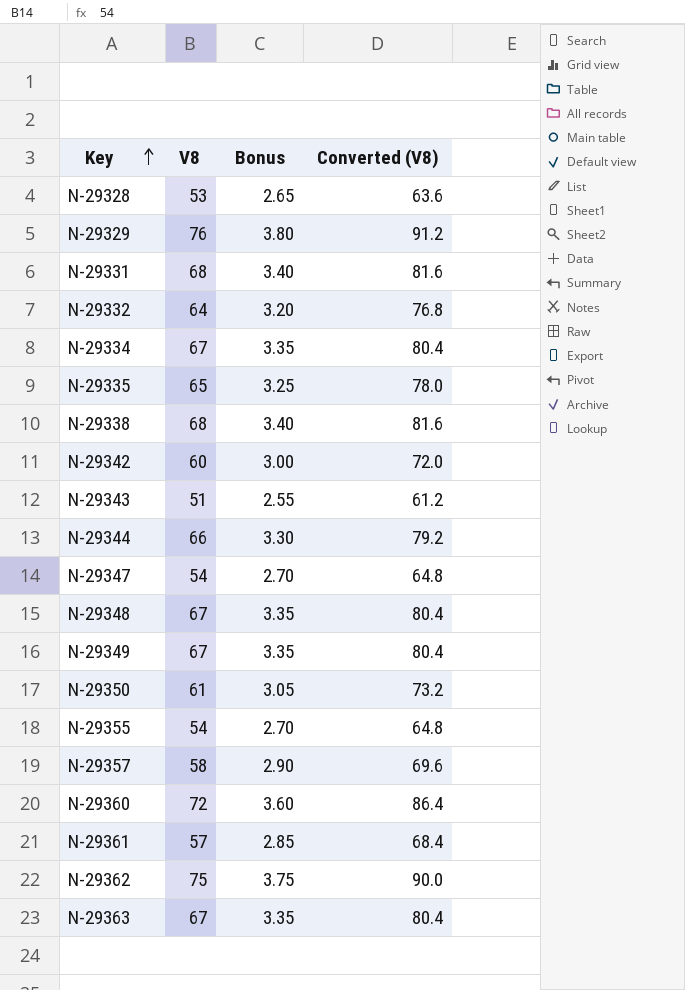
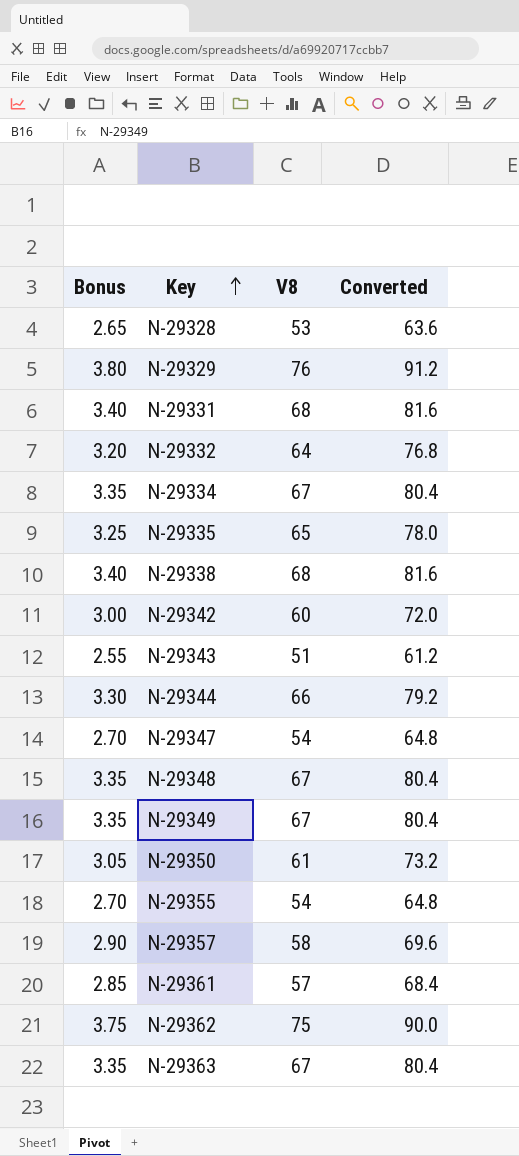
column Bonus | position: 3 -> 1
column name: Converted (V8) -> Converted
row N-29360: 72 | 3.60 | 86.4 -> none

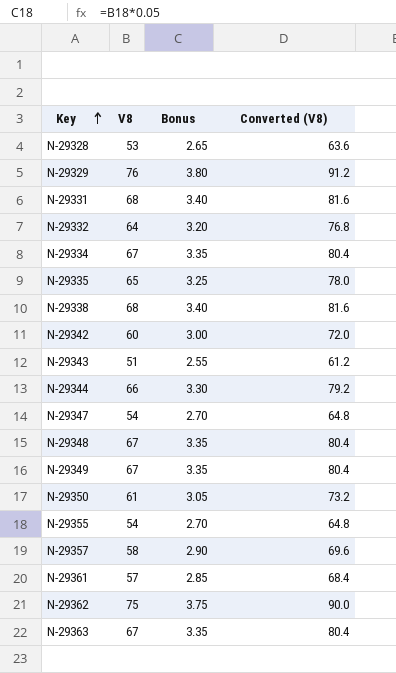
column Bonus | position: 1 -> 3
column name: Converted -> Converted (V8)

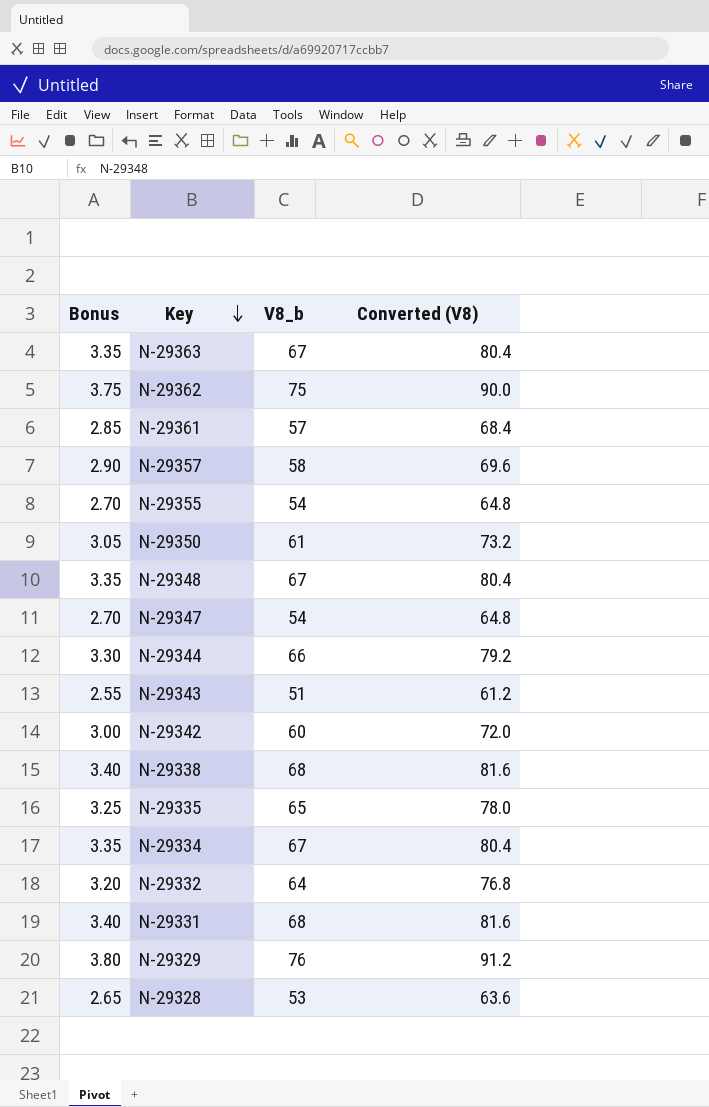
row order: Key ascending -> Key descending
column Bonus | position: 3 -> 1
column name: V8 -> V8_b
row N-29349: 67 | 3.35 | 80.4 -> none

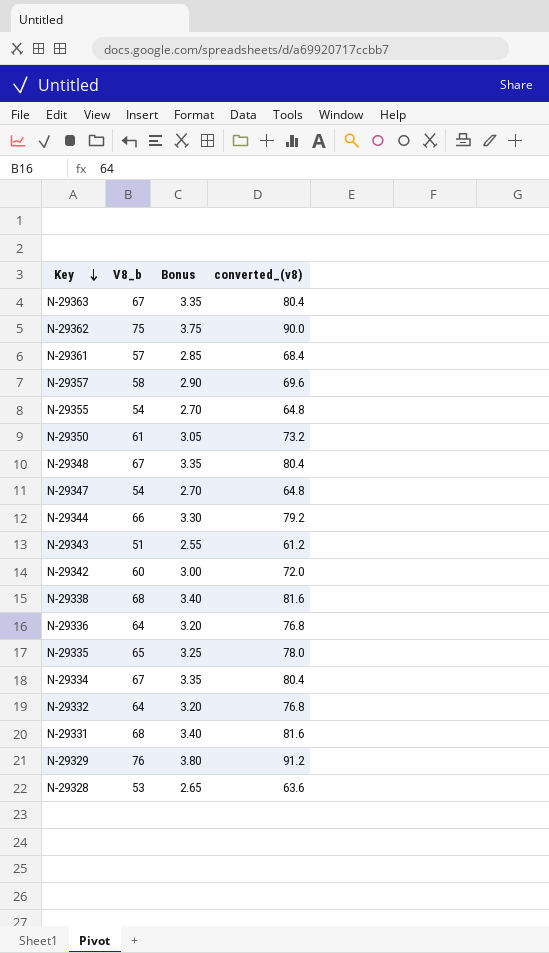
column Bonus | position: 1 -> 3
column name: Converted (V8) -> converted_(v8)
row N-29336: none -> 64 | 3.20 | 76.8

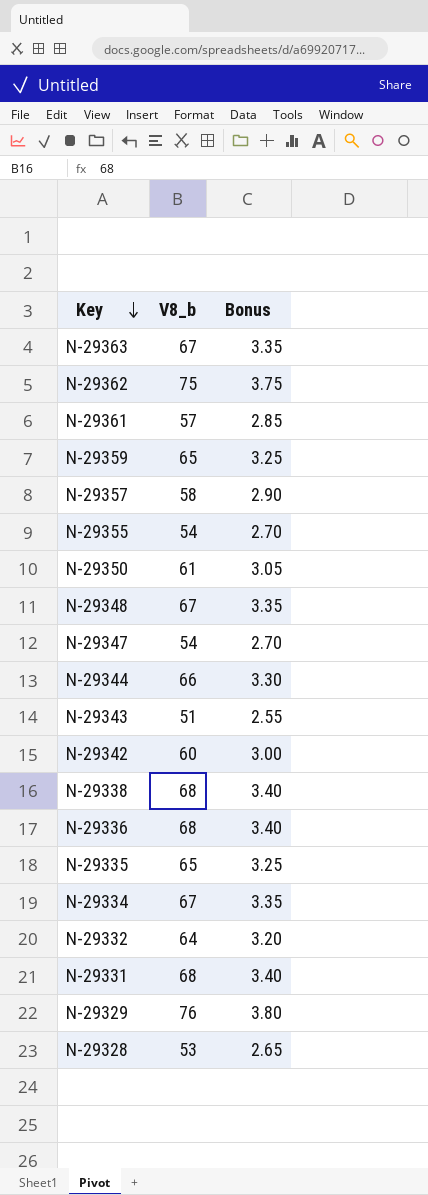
column converted_(v8) | formula: [V8_b] * 1.2 -> none
row N-29359: none -> 65 | 3.25
N-29336 | V8_b: 64 -> 68
N-29336 | Bonus: 3.20 -> 3.40

